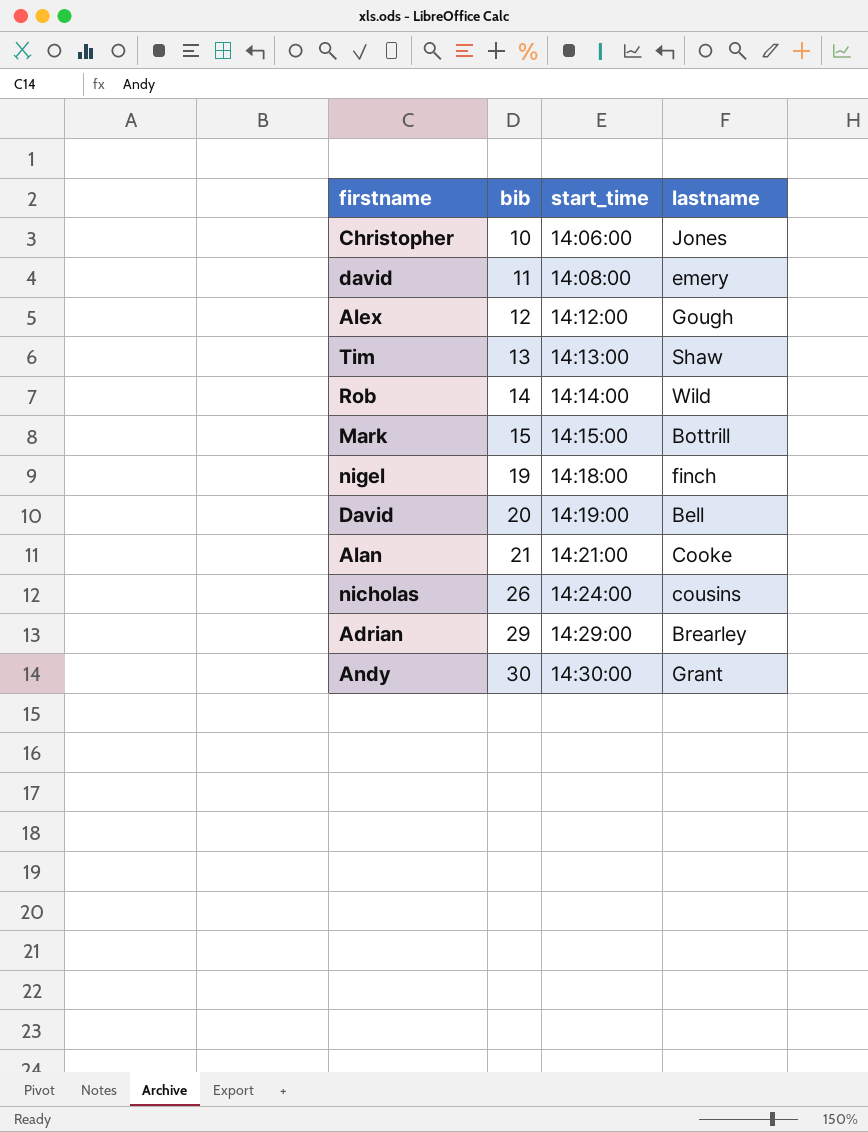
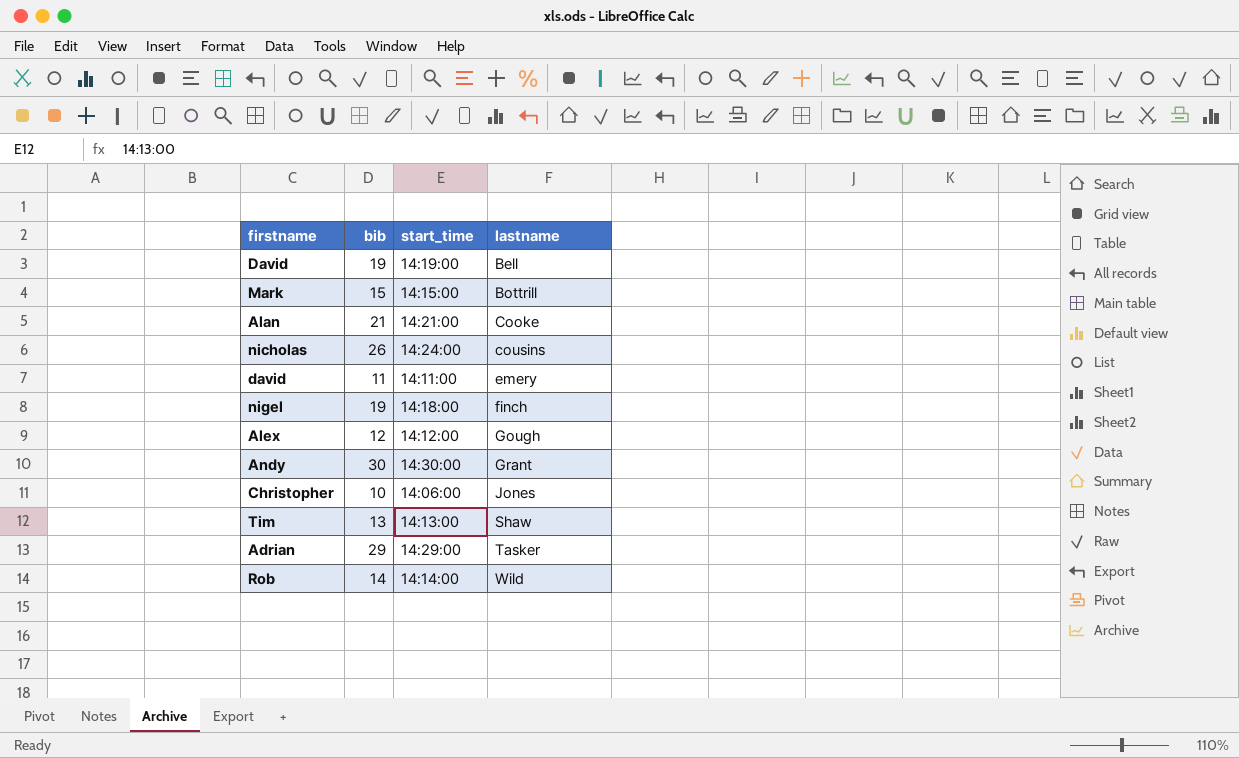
row order: bib ascending -> lastname ascending
David | bib: 20 -> 19
david | start_time: 14:08:00 -> 14:11:00
Adrian | lastname: Brearley -> Tasker

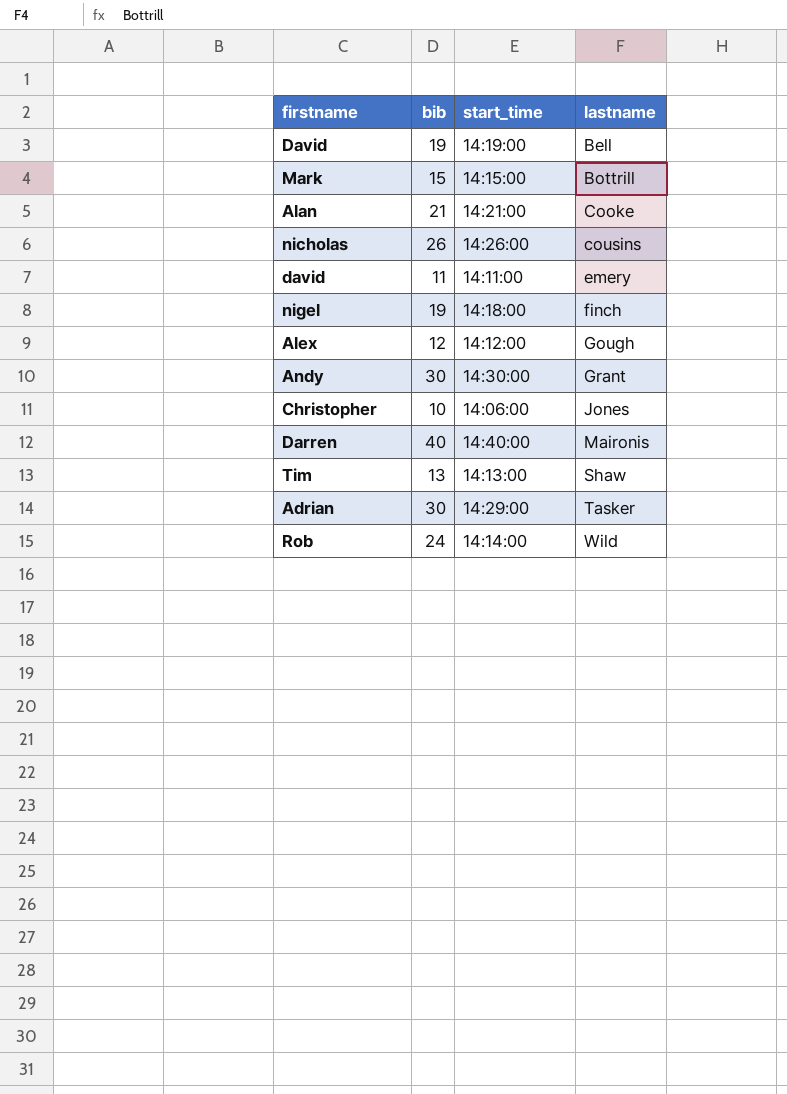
nicholas | start_time: 14:24:00 -> 14:26:00
row Darren: none -> 40 | 14:40:00 | Maironis
Adrian | bib: 29 -> 30
Rob | bib: 14 -> 24

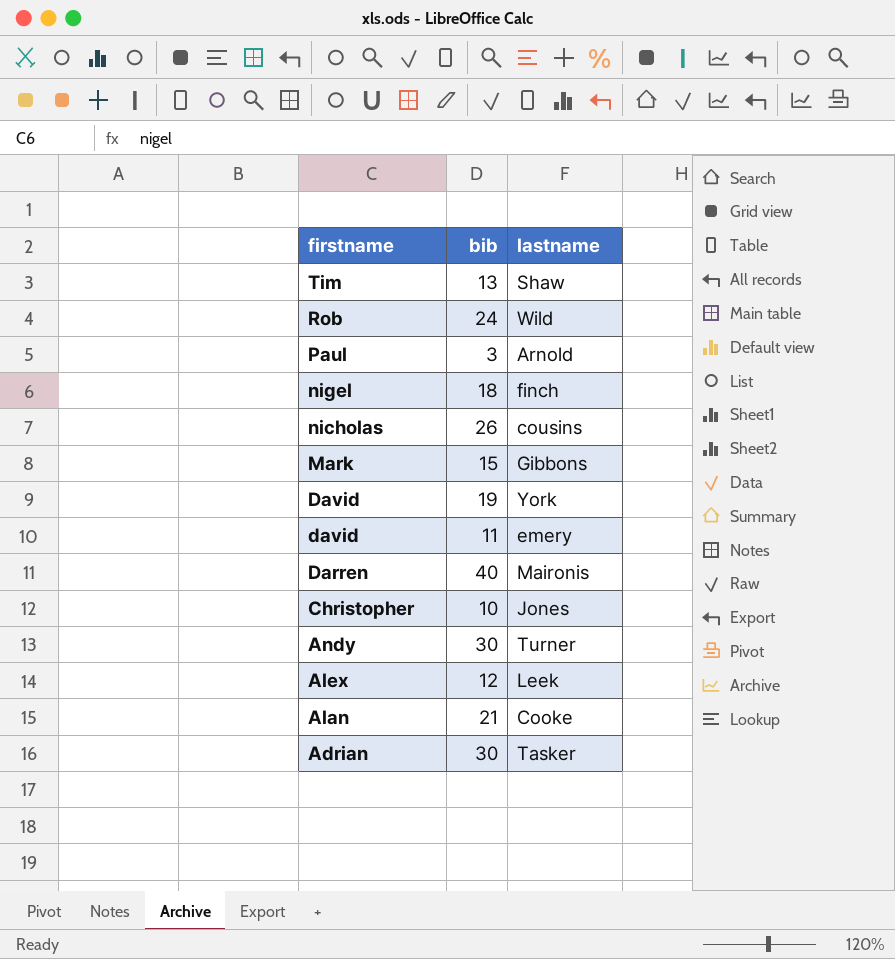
row order: lastname ascending -> firstname descending
column start_time | position: 3 -> none
row Paul: none -> 3 | Arnold
nigel | bib: 19 -> 18
Mark | lastname: Bottrill -> Gibbons
David | lastname: Bell -> York
Andy | lastname: Grant -> Turner
Alex | lastname: Gough -> Leek

